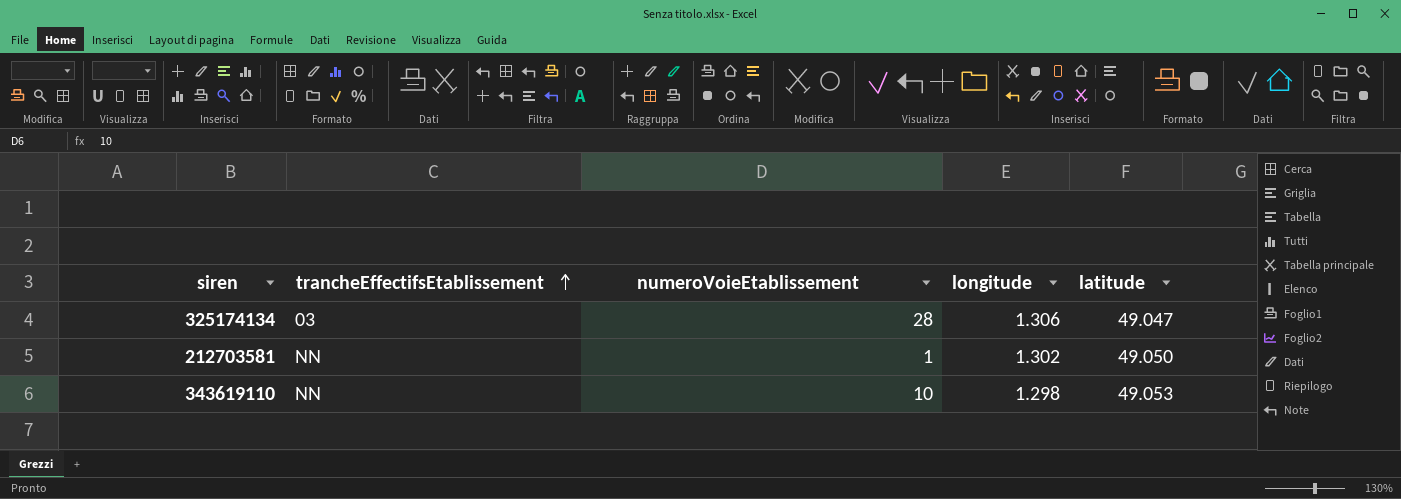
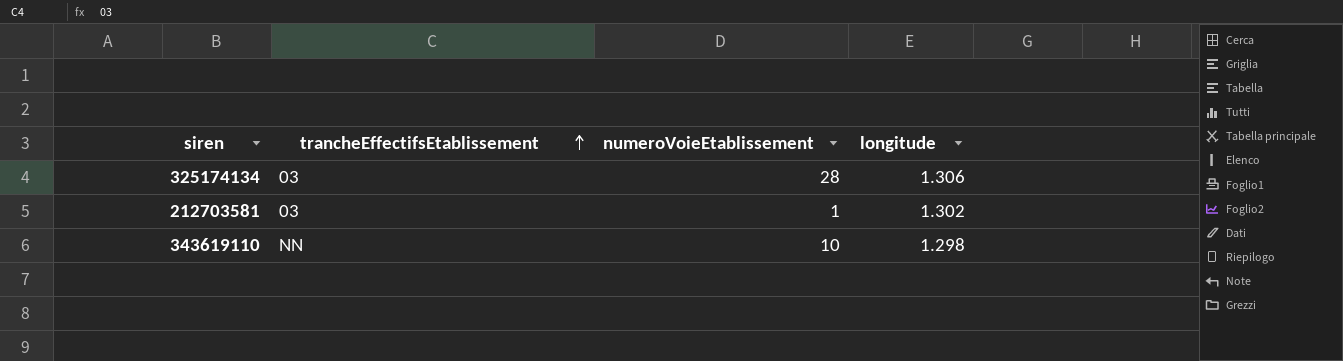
column latitude | position: 5 -> none
212703581 | trancheEffectifsEtablissement: NN -> 03

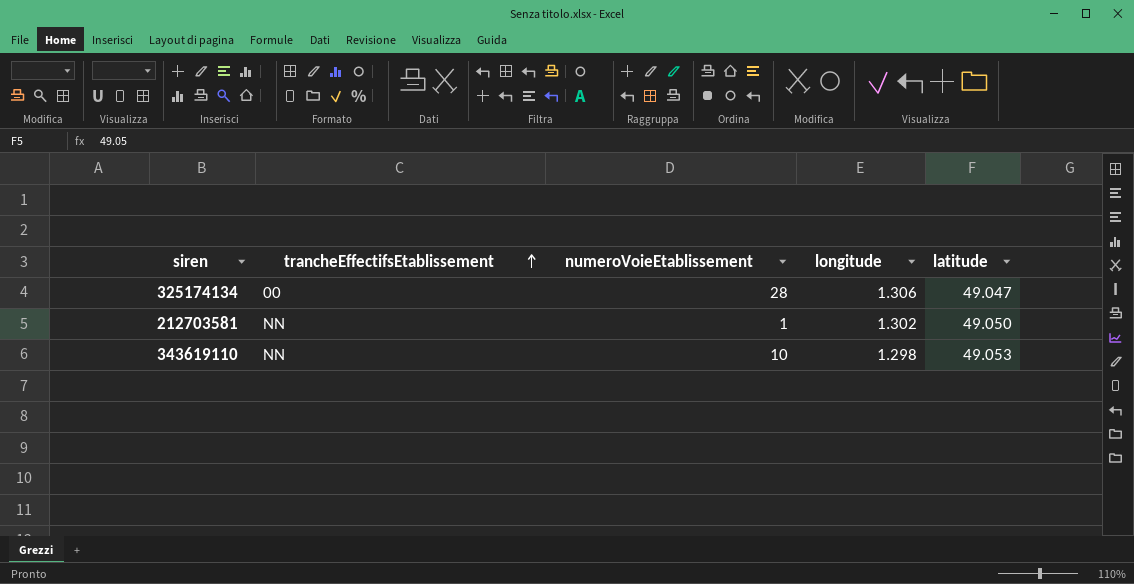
column latitude | position: none -> 5
325174134 | trancheEffectifsEtablissement: 03 -> 00
212703581 | trancheEffectifsEtablissement: 03 -> NN

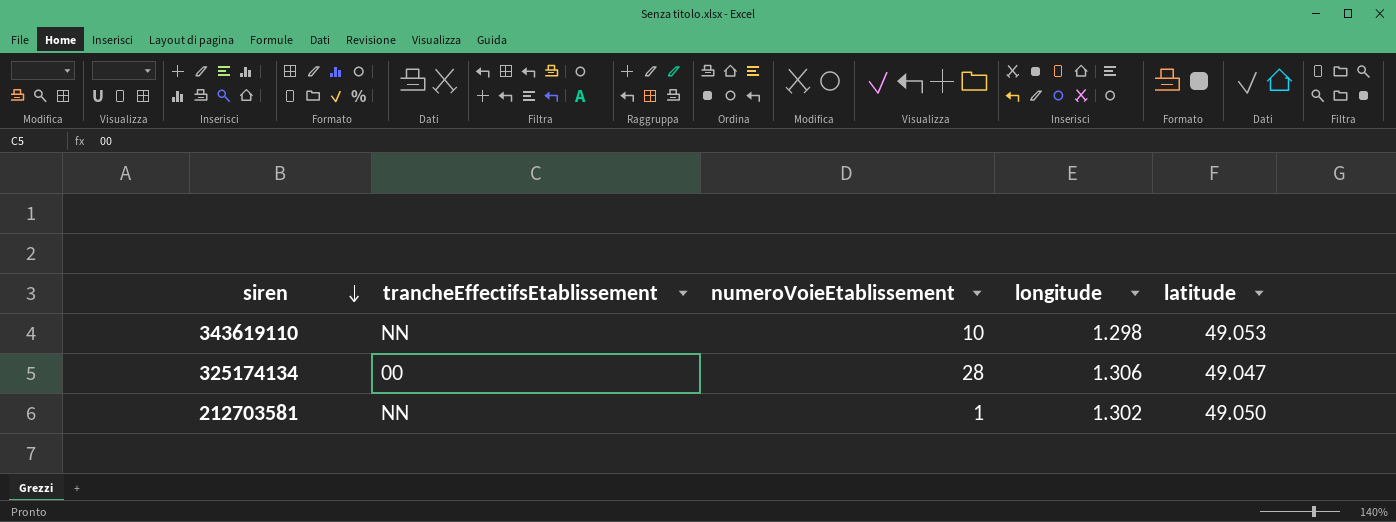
row order: trancheEffectifsEtablissement ascending -> siren descending

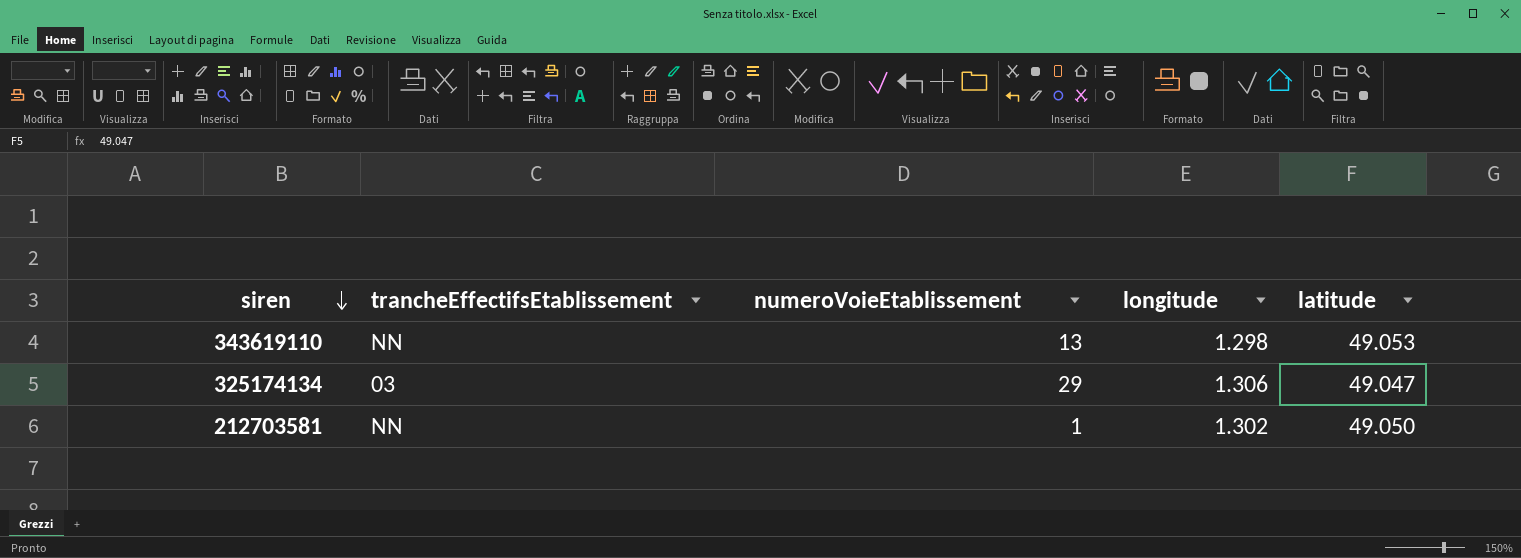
343619110 | numeroVoieEtablissement: 10 -> 13
325174134 | trancheEffectifsEtablissement: 00 -> 03
325174134 | numeroVoieEtablissement: 28 -> 29

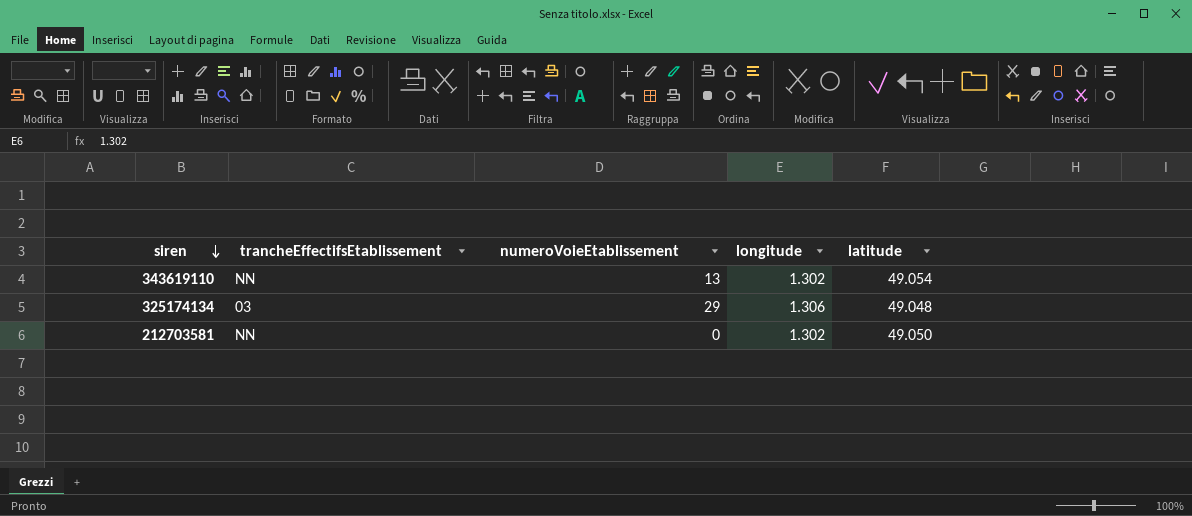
343619110 | longitude: 1.298 -> 1.302
343619110 | latitude: 49.053 -> 49.054
325174134 | latitude: 49.047 -> 49.048
212703581 | numeroVoieEtablissement: 1 -> 0

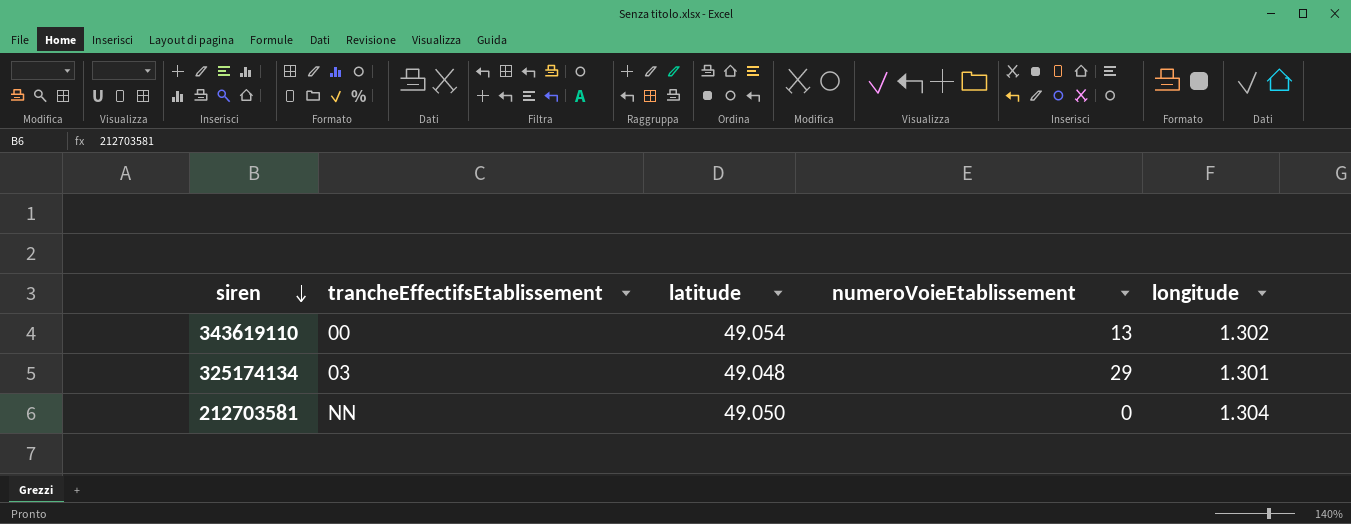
column latitude | position: 5 -> 3
343619110 | trancheEffectifsEtablissement: NN -> 00
325174134 | longitude: 1.306 -> 1.301
212703581 | longitude: 1.302 -> 1.304

